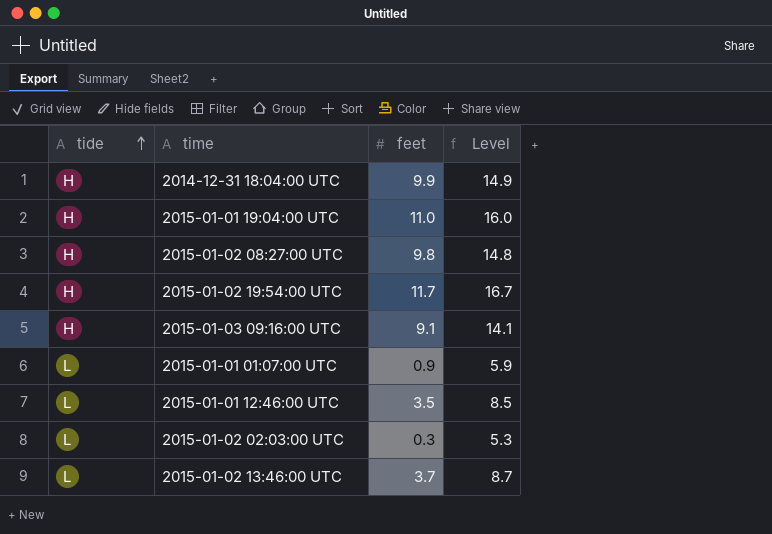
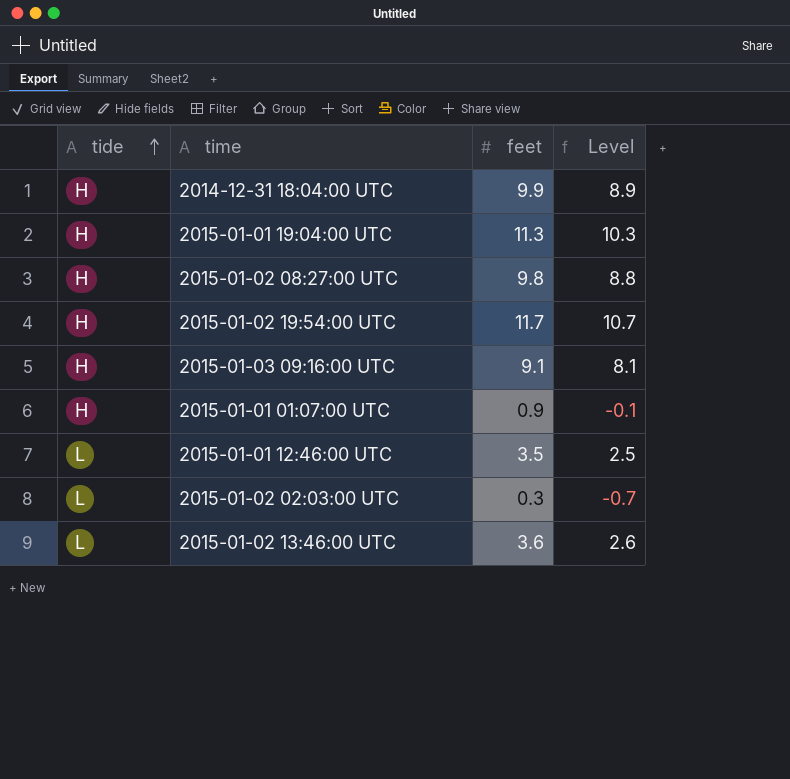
column Level | formula: [feet] + 5 -> [feet] - 1
2015-01-01 19:04:00 UTC | feet: 11.0 -> 11.3
2015-01-01 01:07:00 UTC | tide: L -> H
2015-01-02 13:46:00 UTC | feet: 3.7 -> 3.6

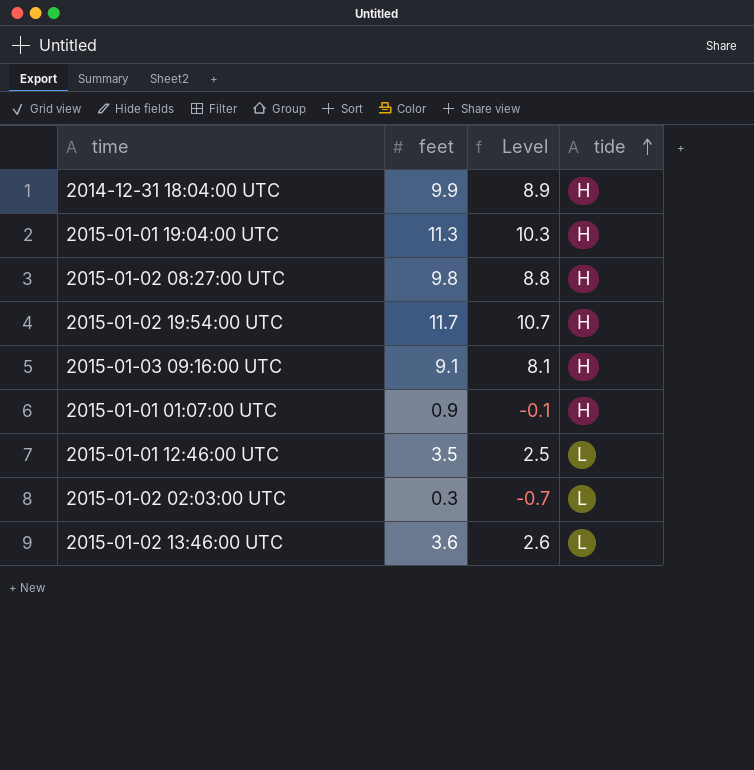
column tide | position: 1 -> 4

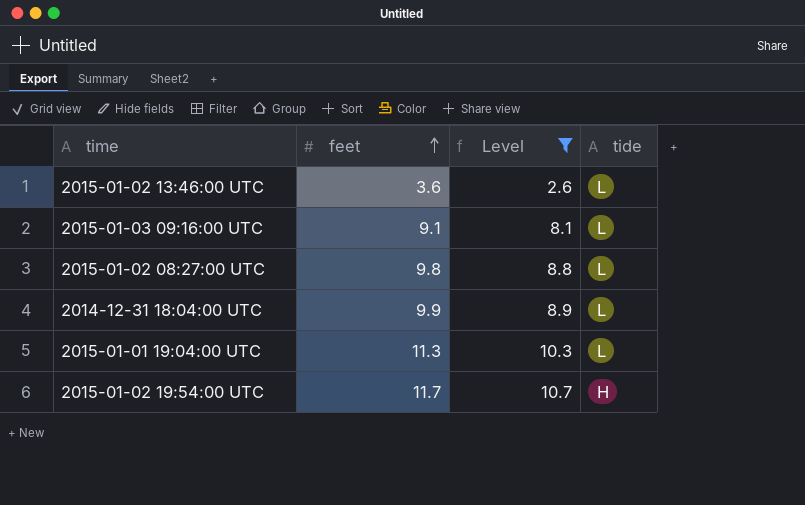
filter: none -> Level >= 2.6
row order: tide ascending -> feet ascending
2015-01-03 09:16:00 UTC | tide: H -> L
2015-01-02 08:27:00 UTC | tide: H -> L
2014-12-31 18:04:00 UTC | tide: H -> L
2015-01-01 19:04:00 UTC | tide: H -> L

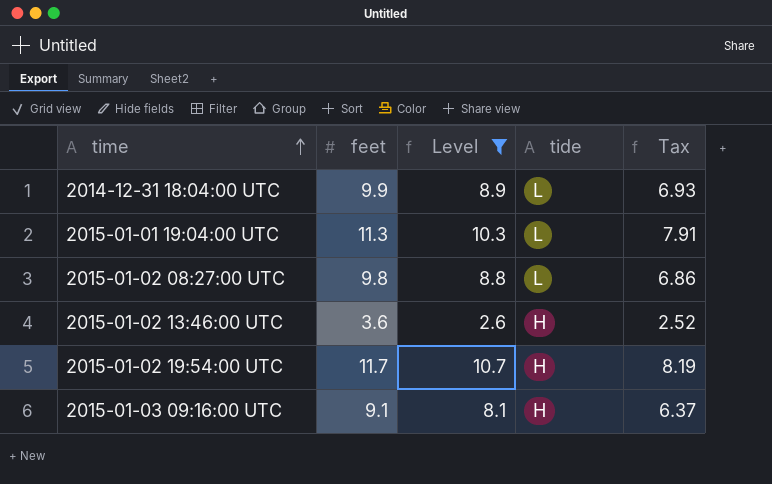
row order: feet ascending -> time ascending
column Tax | formula: none -> [feet] * 0.7
2015-01-02 13:46:00 UTC | tide: L -> H
2015-01-03 09:16:00 UTC | tide: L -> H

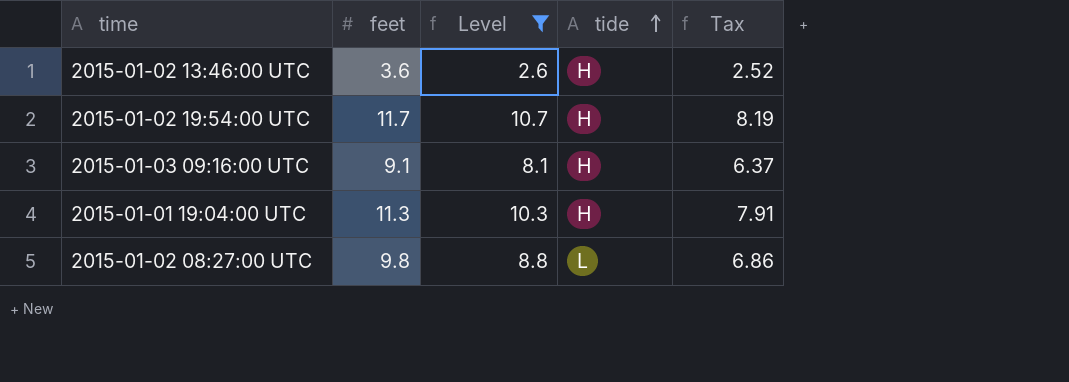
row order: time ascending -> tide ascending
row 2014-12-31 18:04:00 UTC: 9.9 | 8.9 | L | 6.93 -> none
2015-01-01 19:04:00 UTC | tide: L -> H

